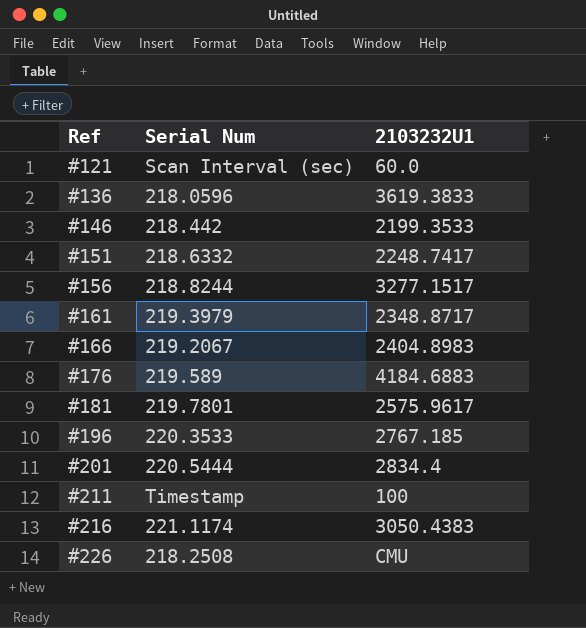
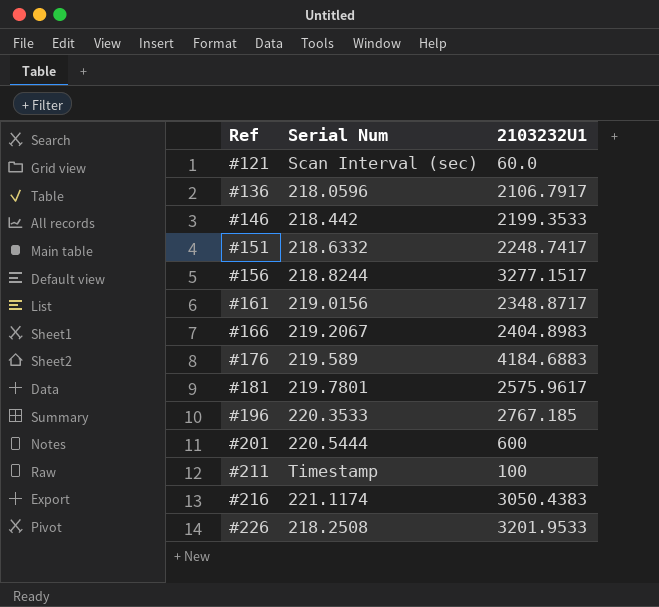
#136 | 2103232U1: 3619.3833 -> 2106.7917
#161 | Serial Num: 219.3979 -> 219.0156
#201 | 2103232U1: 2834.4 -> 600
#226 | 2103232U1: CMU -> 3201.9533

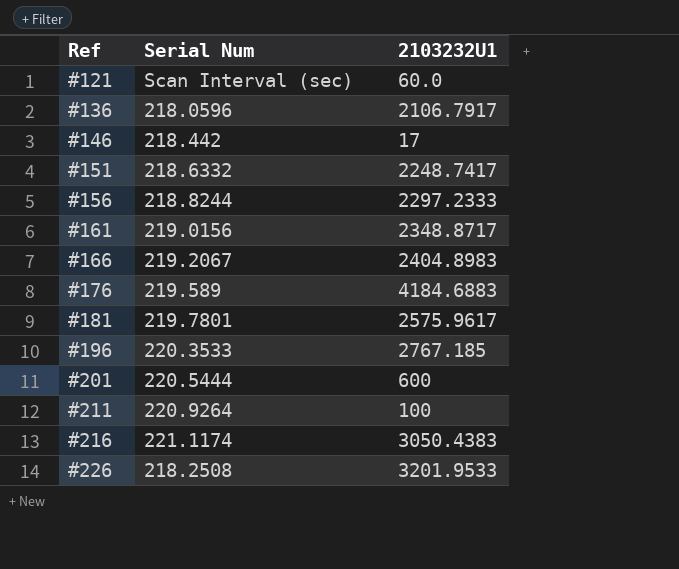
#146 | 2103232U1: 2199.3533 -> 17
#156 | 2103232U1: 3277.1517 -> 2297.2333
#211 | Serial Num: Timestamp -> 220.9264

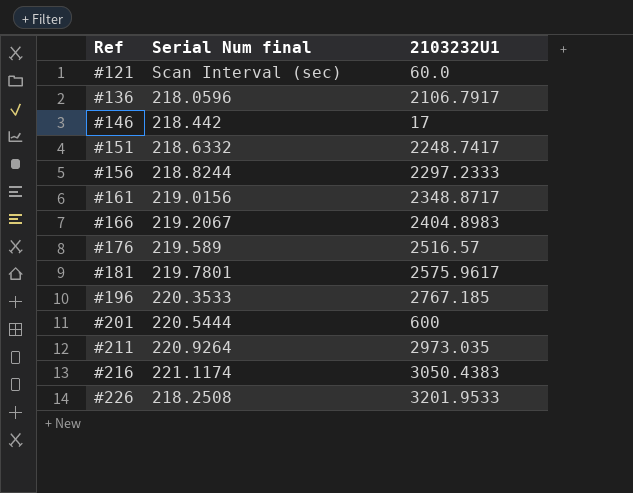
column name: Serial Num -> Serial Num final
#176 | 2103232U1: 4184.6883 -> 2516.57
#211 | 2103232U1: 100 -> 2973.035

